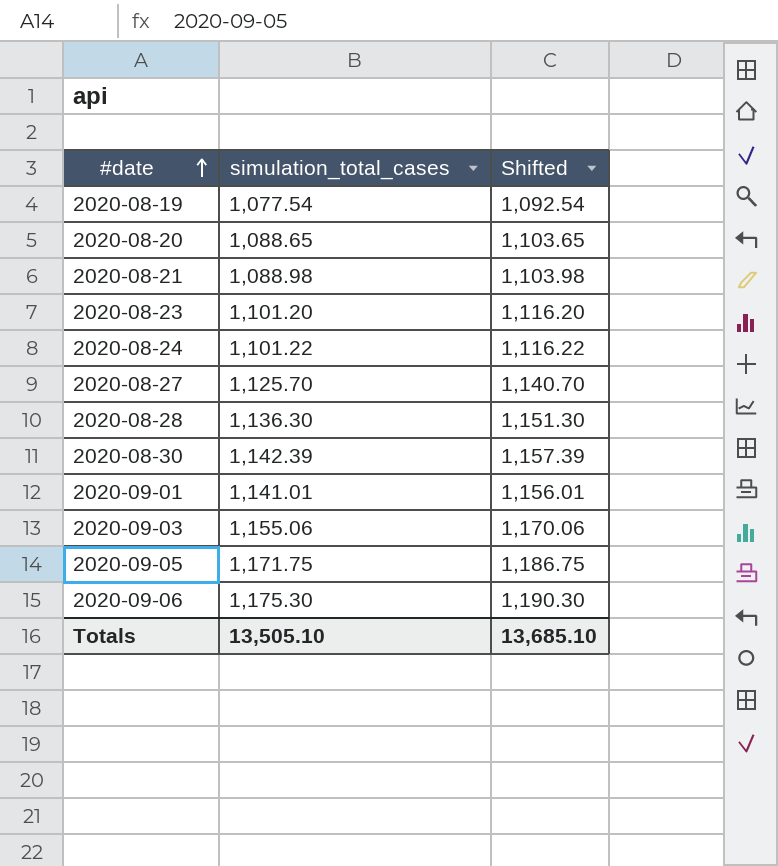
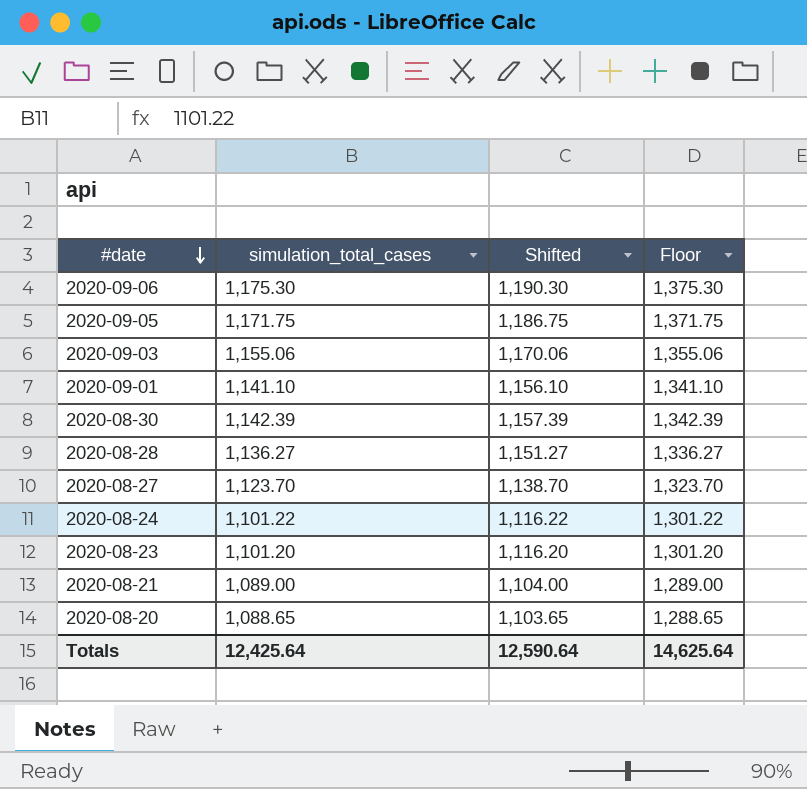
row order: #date ascending -> #date descending
column Floor | formula: none -> [simulation_total_cases] + 200
row 2020-08-19: 1,077.54 | 1,092.54 -> none
2020-09-01 | simulation_total_cases: 1,141.01 -> 1,141.10
2020-09-01 | Shifted: 1,156.01 -> 1,156.10
2020-08-28 | simulation_total_cases: 1,136.30 -> 1,136.27
2020-08-28 | Shifted: 1,151.30 -> 1,151.27
2020-08-27 | simulation_total_cases: 1,125.70 -> 1,123.70
2020-08-27 | Shifted: 1,140.70 -> 1,138.70
2020-08-21 | simulation_total_cases: 1,088.98 -> 1,089.00
2020-08-21 | Shifted: 1,103.98 -> 1,104.00
Totals | simulation_total_cases: 13,505.10 -> 12,425.64
Totals | Shifted: 13,685.10 -> 12,590.64

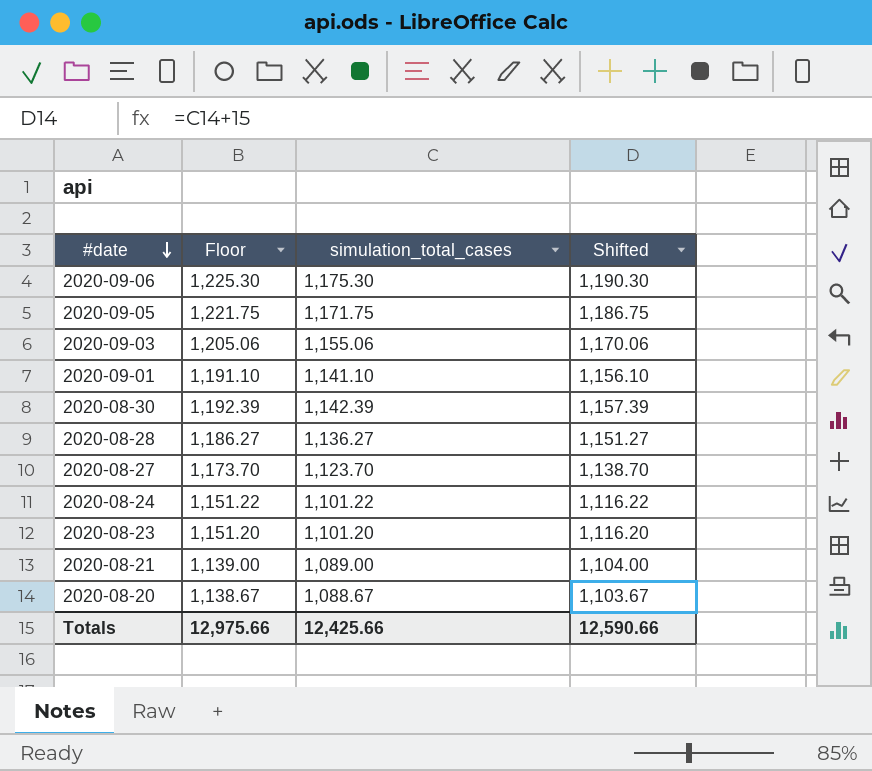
column Floor | formula: [simulation_total_cases] + 200 -> [simulation_total_cases] + 50
column Floor | position: 4 -> 2
2020-08-20 | simulation_total_cases: 1,088.65 -> 1,088.67
2020-08-20 | Shifted: 1,103.65 -> 1,103.67
Totals | Floor: 14,625.64 -> 12,975.66
Totals | simulation_total_cases: 12,425.64 -> 12,425.66
Totals | Shifted: 12,590.64 -> 12,590.66

